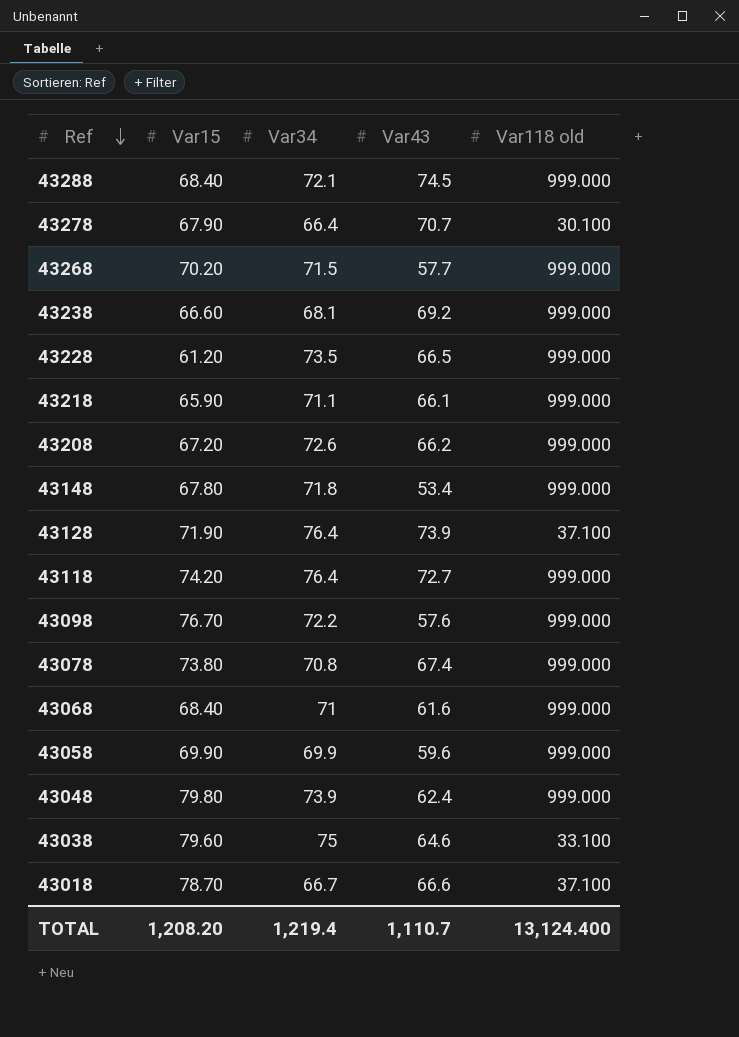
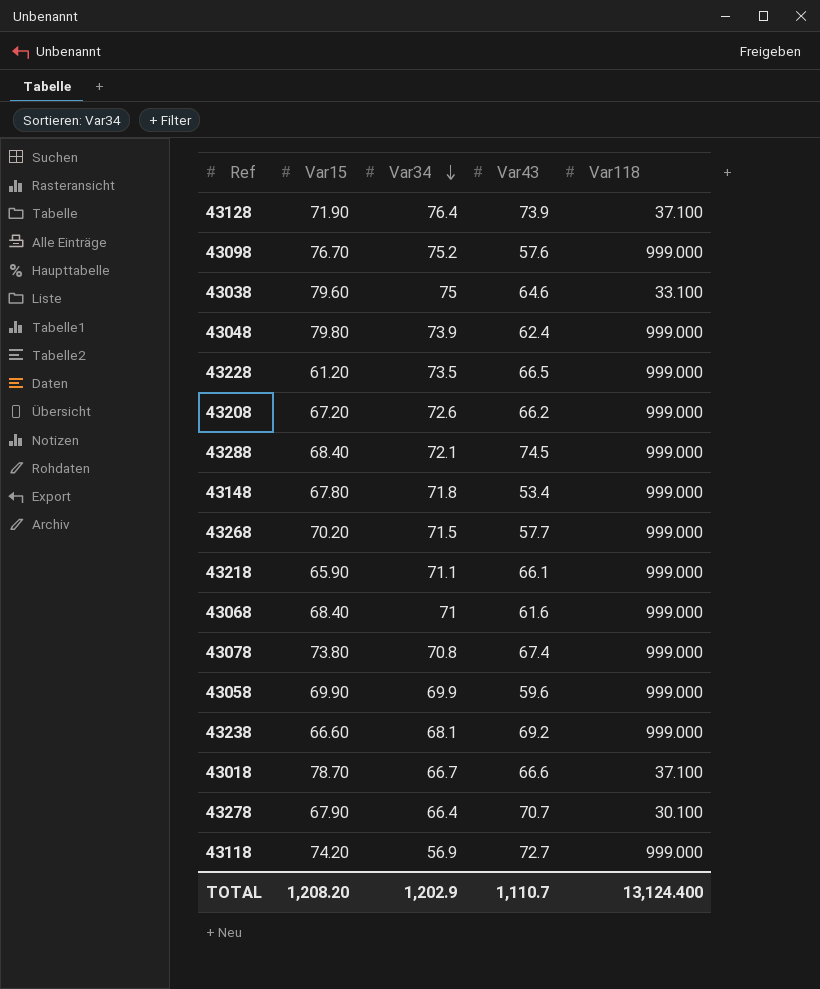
row order: Ref descending -> Var34 descending
column name: Var118 old -> Var118
43098 | Var34: 72.2 -> 75.2
43118 | Var34: 76.4 -> 56.9
TOTAL | Var34: 1,219.4 -> 1,202.9

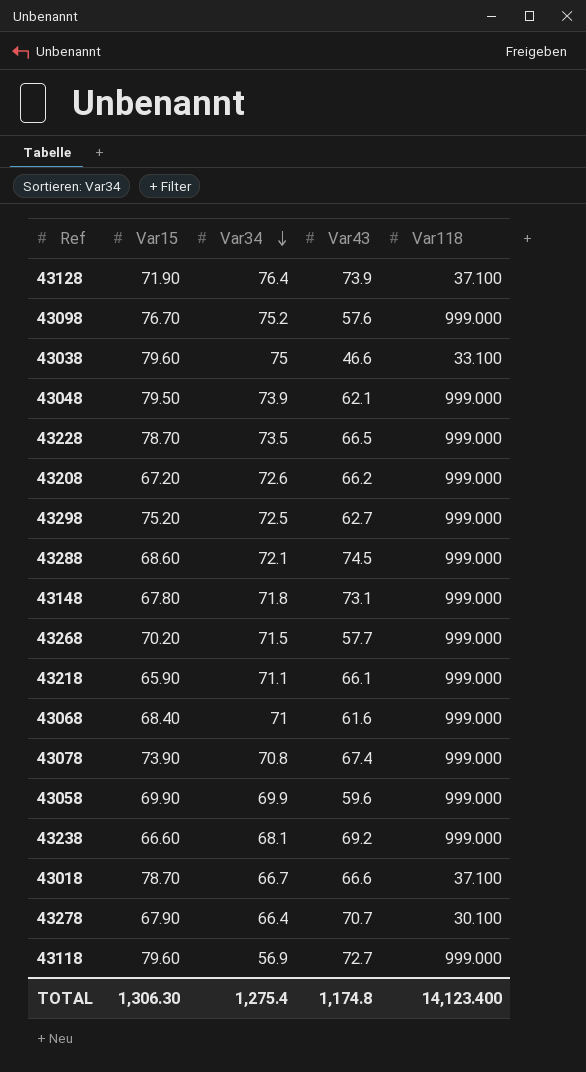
43038 | Var43: 64.6 -> 46.6
43048 | Var15: 79.80 -> 79.50
43048 | Var43: 62.4 -> 62.1
43228 | Var15: 61.20 -> 78.70
row 43298: none -> 75.20 | 72.5 | 62.7 | 999.000
43288 | Var15: 68.40 -> 68.60
43148 | Var43: 53.4 -> 73.1
43078 | Var15: 73.80 -> 73.90
43118 | Var15: 74.20 -> 79.60
TOTAL | Var15: 1,208.20 -> 1,306.30
TOTAL | Var34: 1,202.9 -> 1,275.4
TOTAL | Var43: 1,110.7 -> 1,174.8
TOTAL | Var118: 13,124.400 -> 14,123.400

